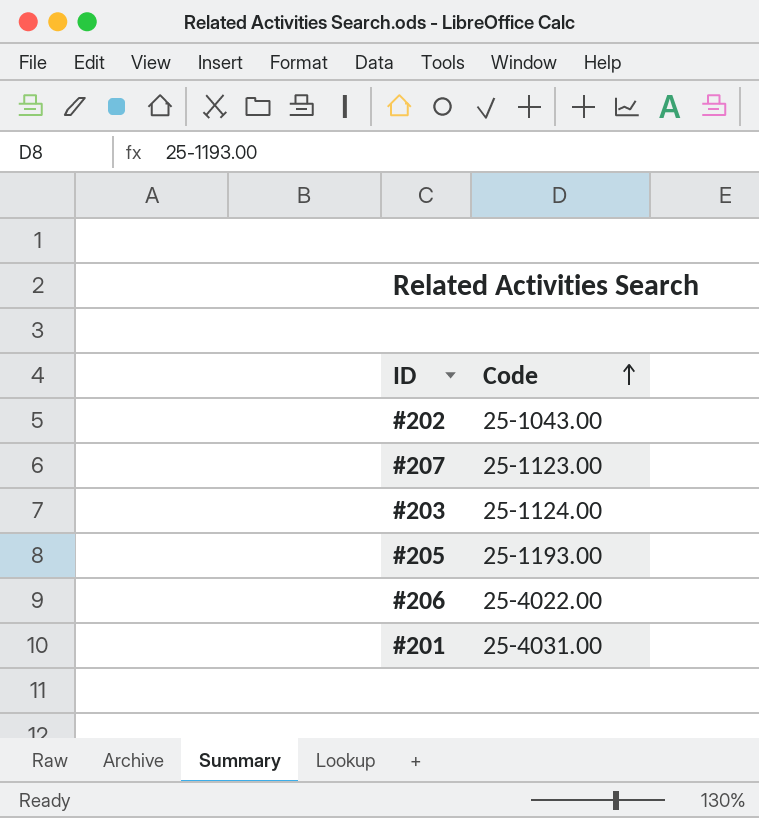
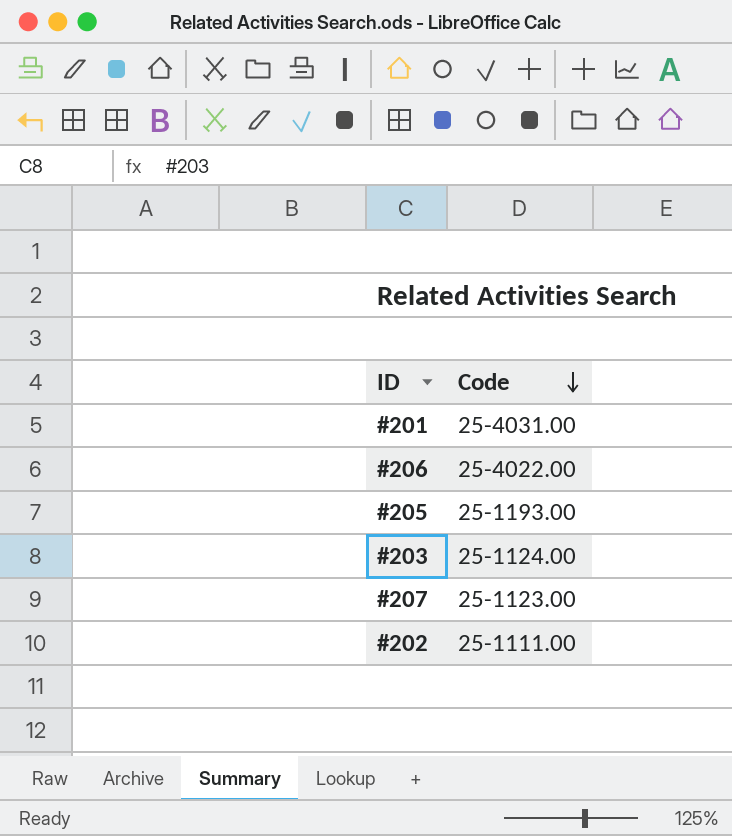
row order: Code ascending -> Code descending
#202 | Code: 25-1043.00 -> 25-1111.00

